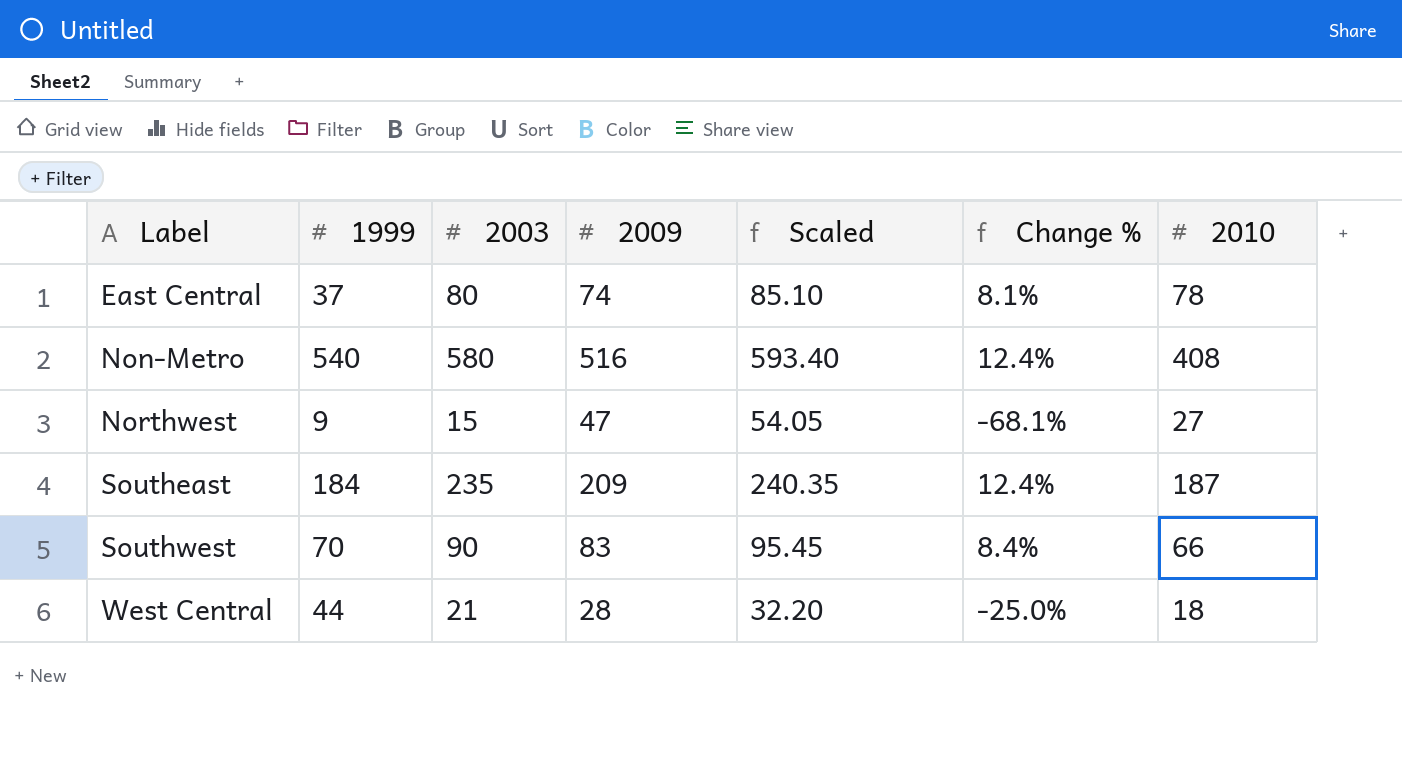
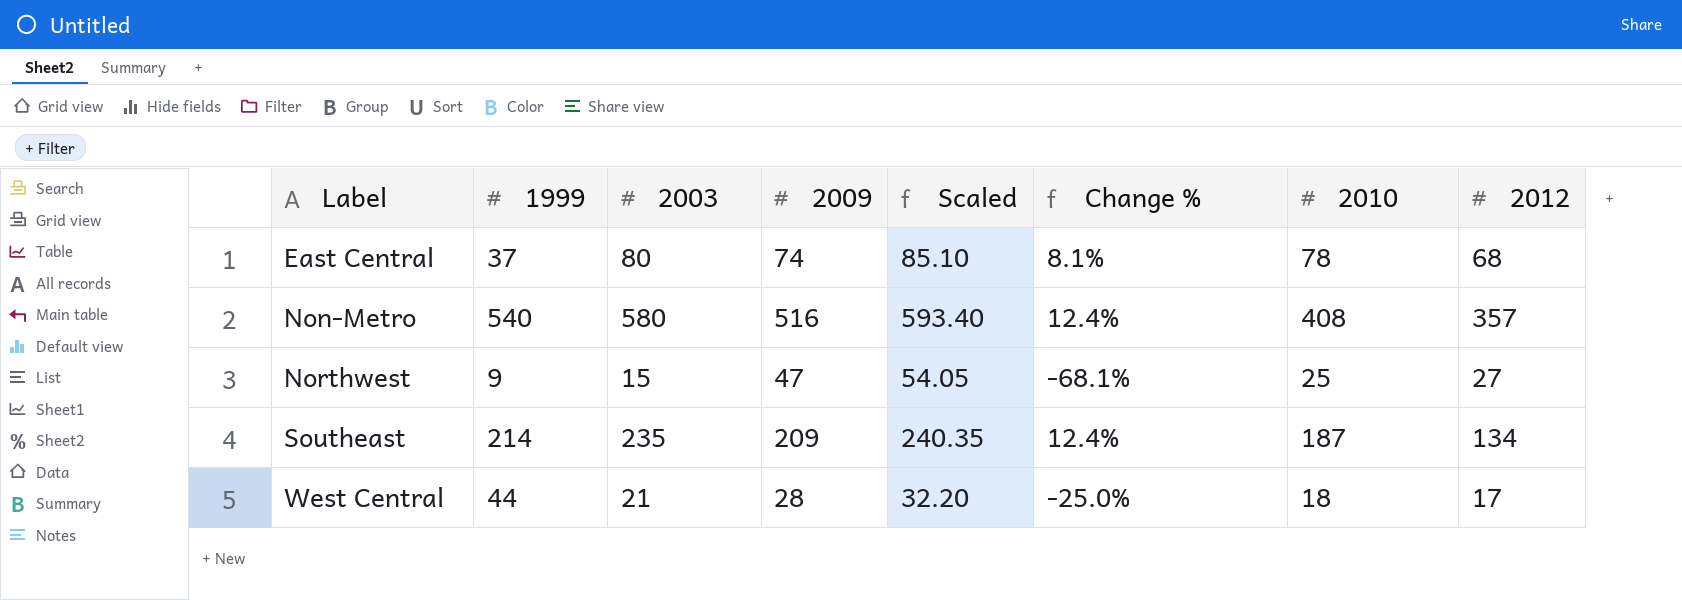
column 2012 | position: none -> 8
row Southwest: 70 | 90 | 83 | 95.45 | 8.4% | 66 -> none
Northwest | 2010: 27 -> 25
Southeast | 1999: 184 -> 214

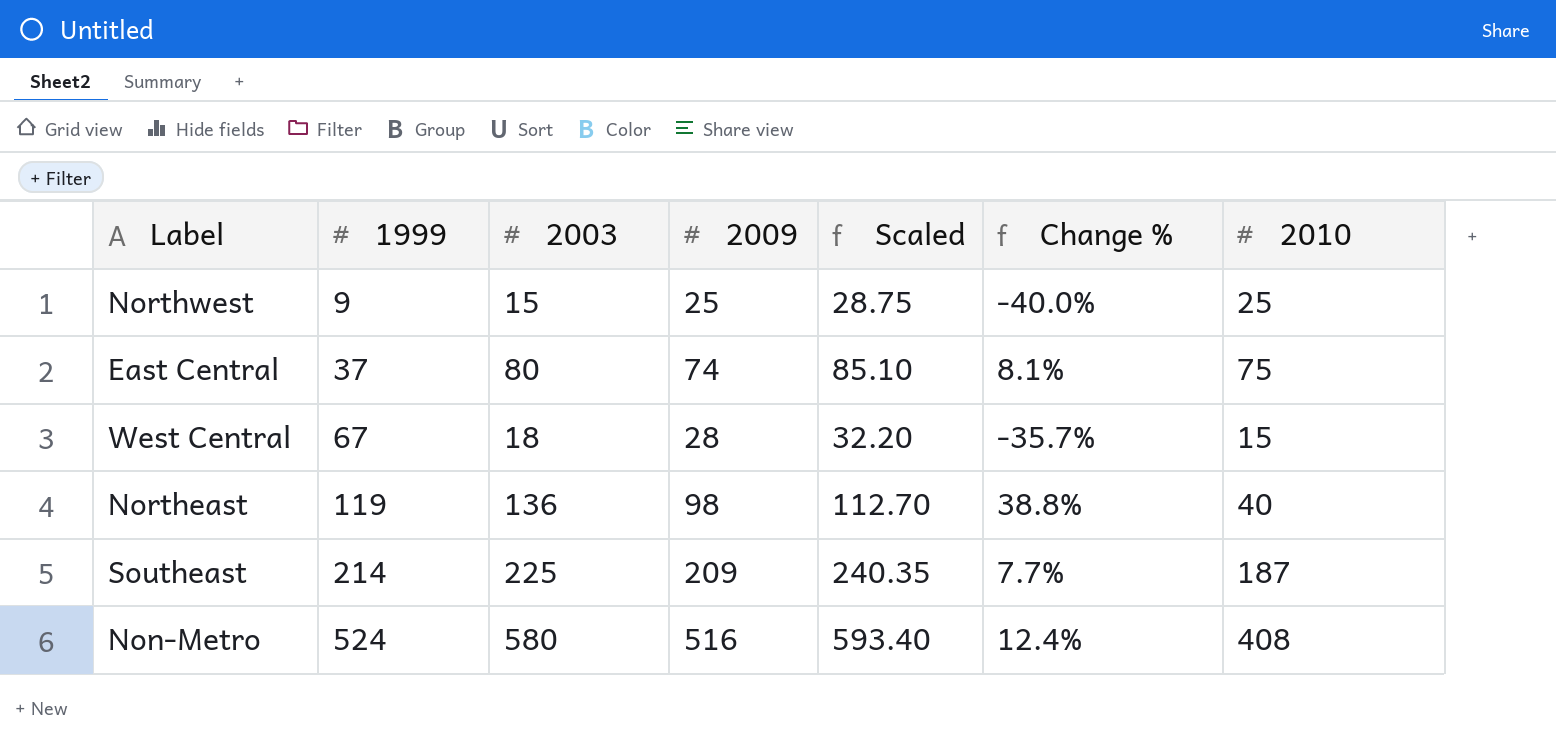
row order: Label ascending -> 1999 ascending
column 2012 | position: 8 -> none
Northwest | 2009: 47 -> 25
Northwest | Scaled: 54.05 -> 28.75
Northwest | Change %: -68.1% -> -40.0%
East Central | 2010: 78 -> 75
West Central | 1999: 44 -> 67
West Central | 2003: 21 -> 18
West Central | Change %: -25.0% -> -35.7%
West Central | 2010: 18 -> 15
row Northeast: none -> 119 | 136 | 98 | 112.70 | 38.8% | 40
Southeast | 2003: 235 -> 225
Southeast | Change %: 12.4% -> 7.7%
Non-Metro | 1999: 540 -> 524

